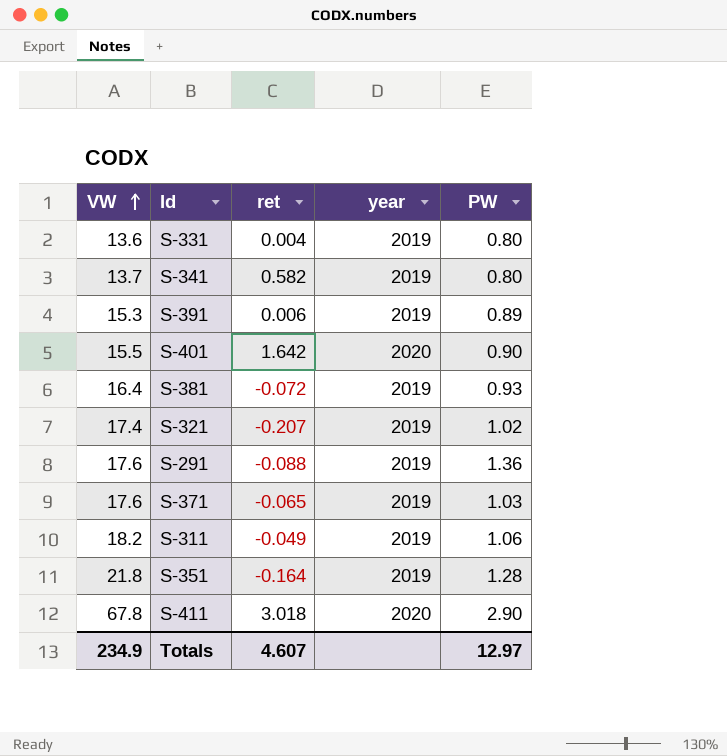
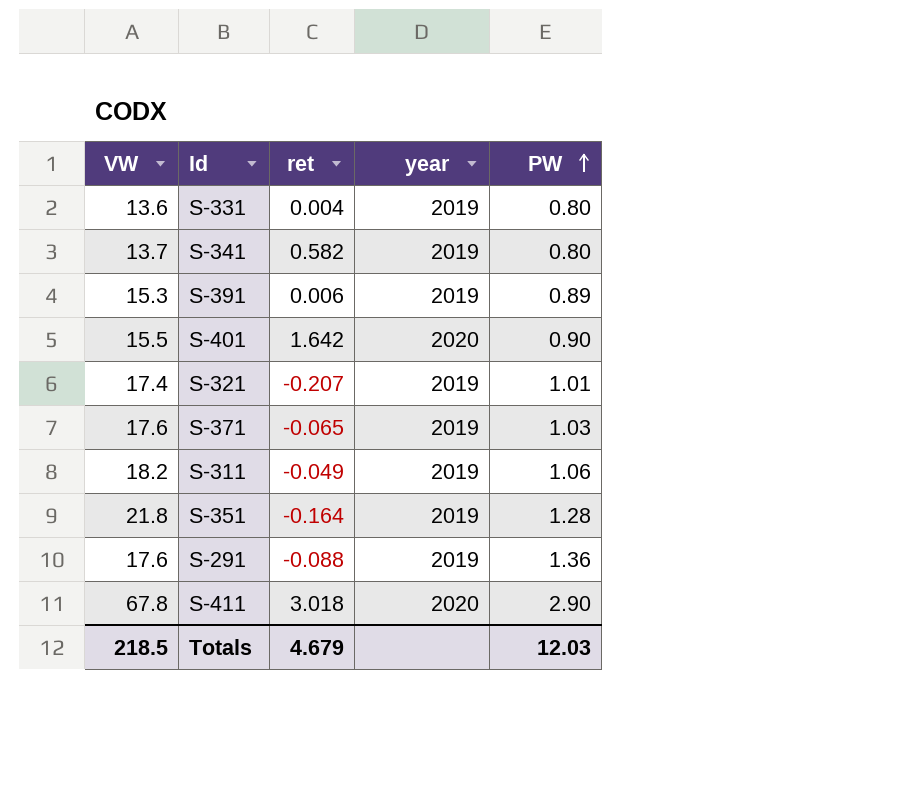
row order: VW ascending -> PW ascending
row S-381: 16.4 | -0.072 | 2019 | 0.93 -> none
S-321 | PW: 1.02 -> 1.01
Totals | VW: 234.9 -> 218.5
Totals | ret: 4.607 -> 4.679
Totals | PW: 12.97 -> 12.03

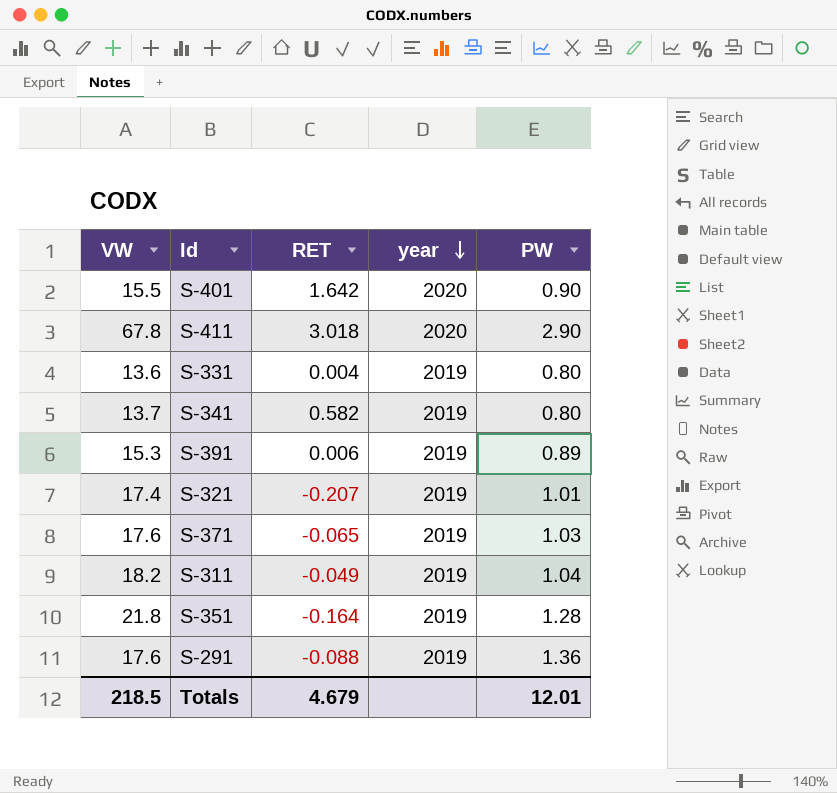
row order: PW ascending -> year descending
column name: ret -> RET
S-311 | PW: 1.06 -> 1.04
Totals | PW: 12.03 -> 12.01

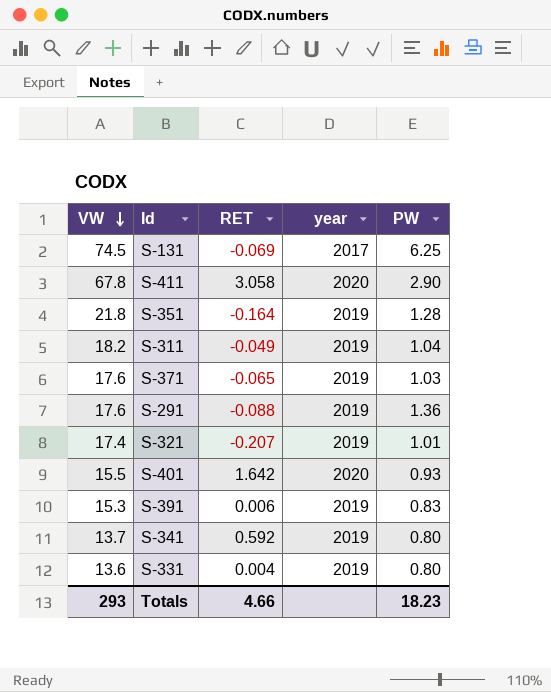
row order: year descending -> VW descending
row S-131: none -> 74.5 | -0.069 | 2017 | 6.25
S-411 | RET: 3.018 -> 3.058
S-401 | PW: 0.90 -> 0.93
S-391 | PW: 0.89 -> 0.83
S-341 | RET: 0.582 -> 0.592
Totals | VW: 218.5 -> 293
Totals | RET: 4.679 -> 4.66
Totals | PW: 12.01 -> 18.23

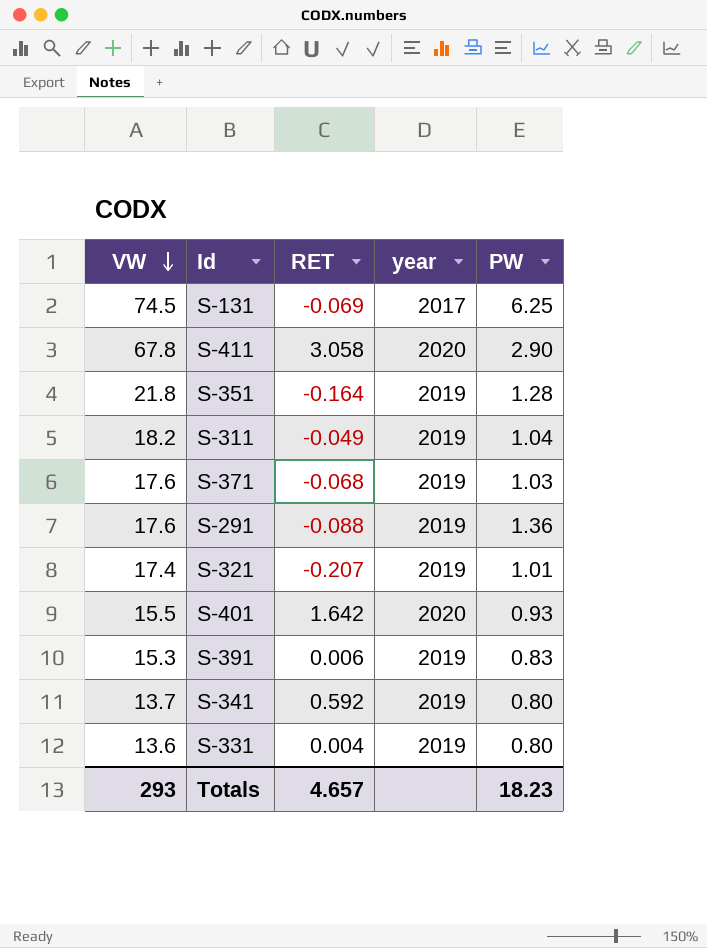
S-371 | RET: -0.065 -> -0.068
Totals | RET: 4.66 -> 4.657

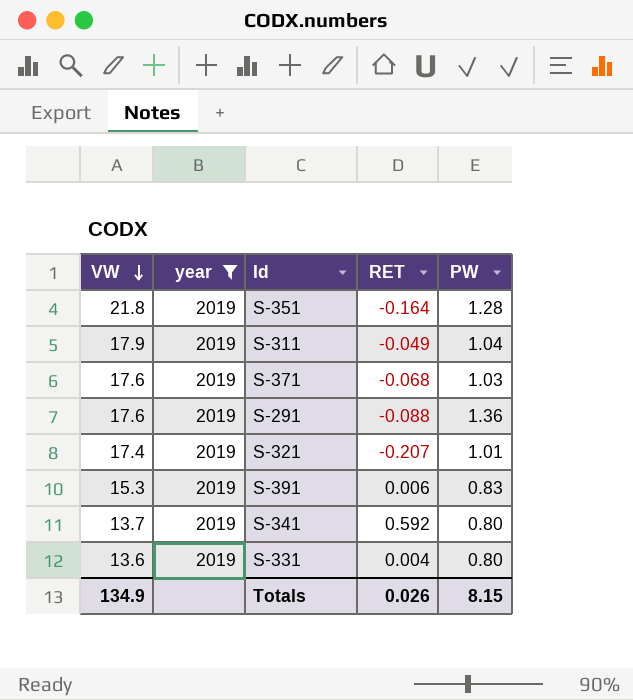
filter: none -> year = 2019
column year | position: 4 -> 2
S-311 | VW: 18.2 -> 17.9
Totals | VW: 293 -> 134.9
Totals | RET: 4.657 -> 0.026
Totals | PW: 18.23 -> 8.15

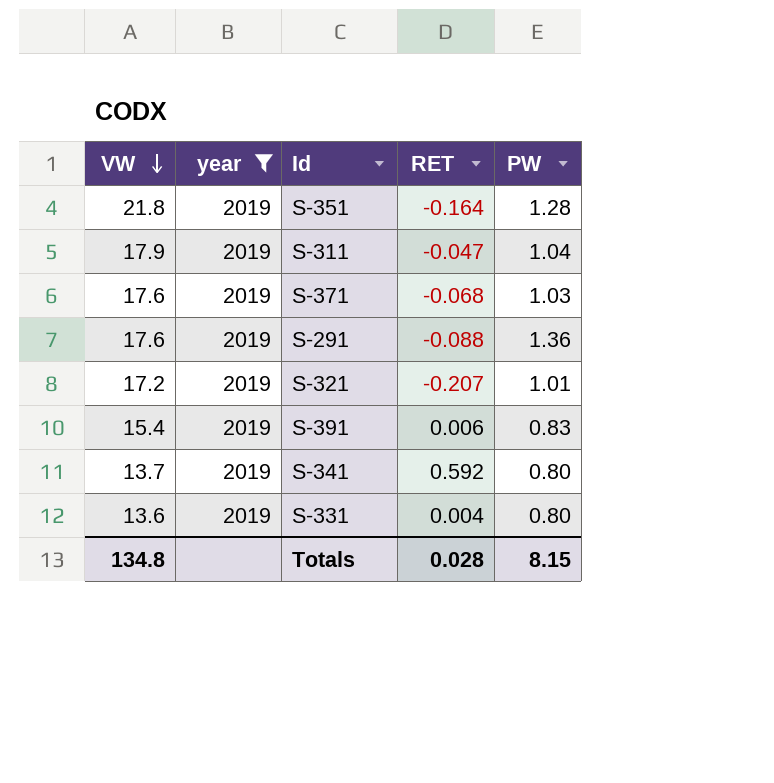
S-311 | RET: -0.049 -> -0.047
S-321 | VW: 17.4 -> 17.2
S-391 | VW: 15.3 -> 15.4
Totals | VW: 134.9 -> 134.8
Totals | RET: 0.026 -> 0.028

